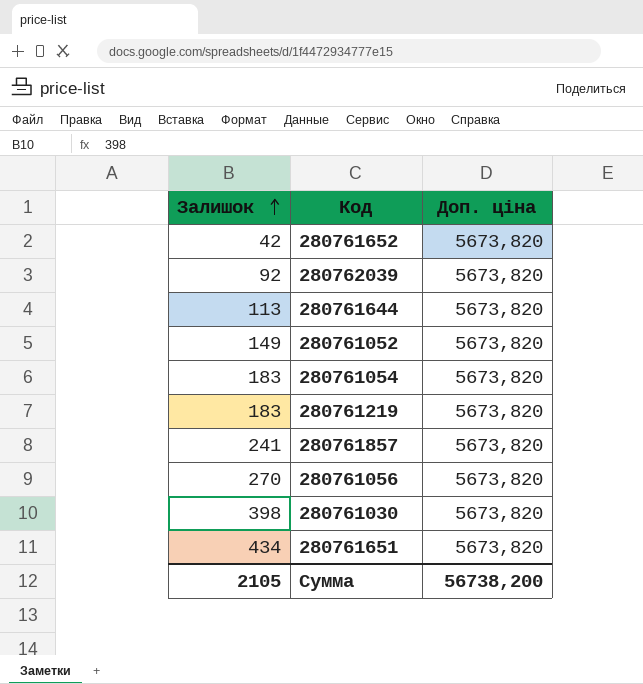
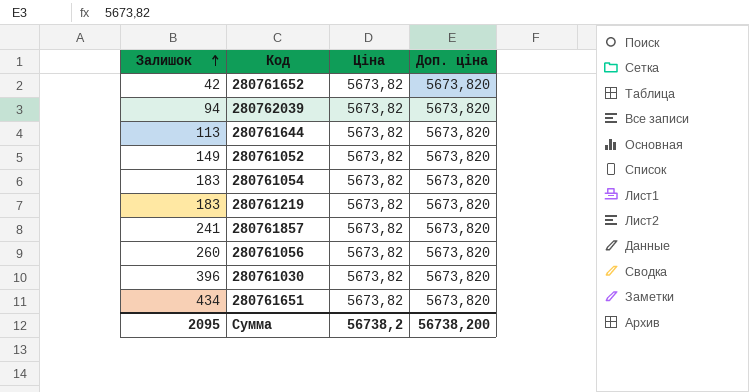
column Ціна | position: none -> 3
280762039 | Залишок: 92 -> 94
280761056 | Залишок: 270 -> 260
280761030 | Залишок: 398 -> 396
Сумма | Залишок: 2105 -> 2095

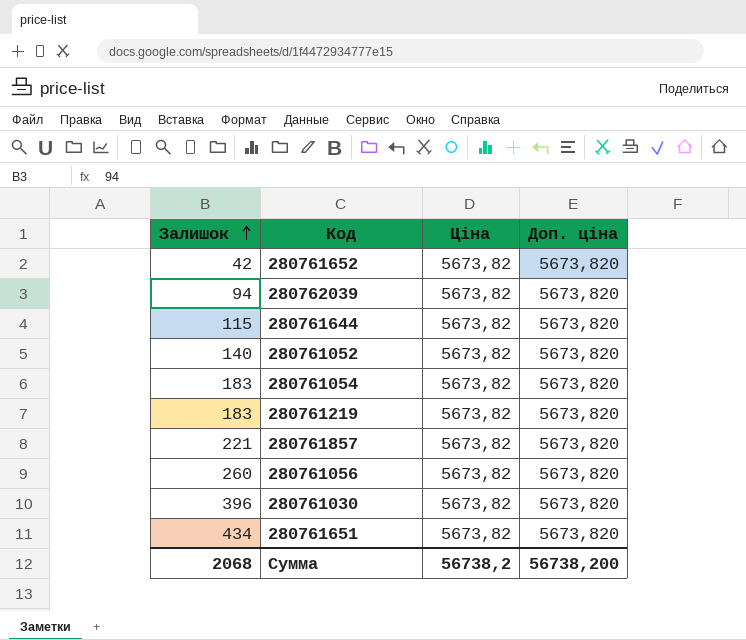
280761644 | Залишок: 113 -> 115
280761052 | Залишок: 149 -> 140
280761857 | Залишок: 241 -> 221
Сумма | Залишок: 2095 -> 2068

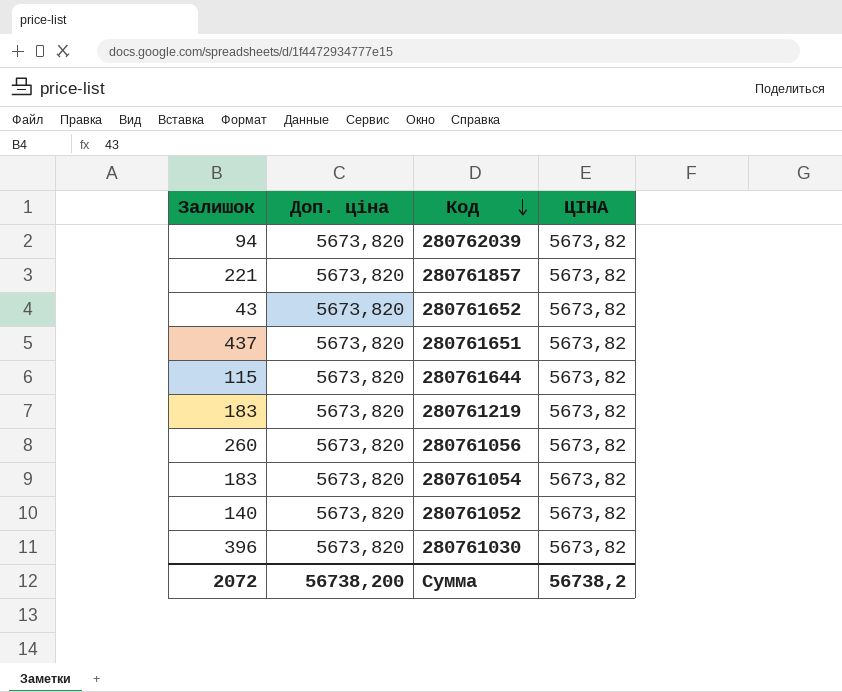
row order: Залишок ascending -> Код descending
column Доп. ціна | position: 4 -> 2
column name: Ціна -> ЦІНА
280761652 | Залишок: 42 -> 43
280761651 | Залишок: 434 -> 437
Сумма | Залишок: 2068 -> 2072

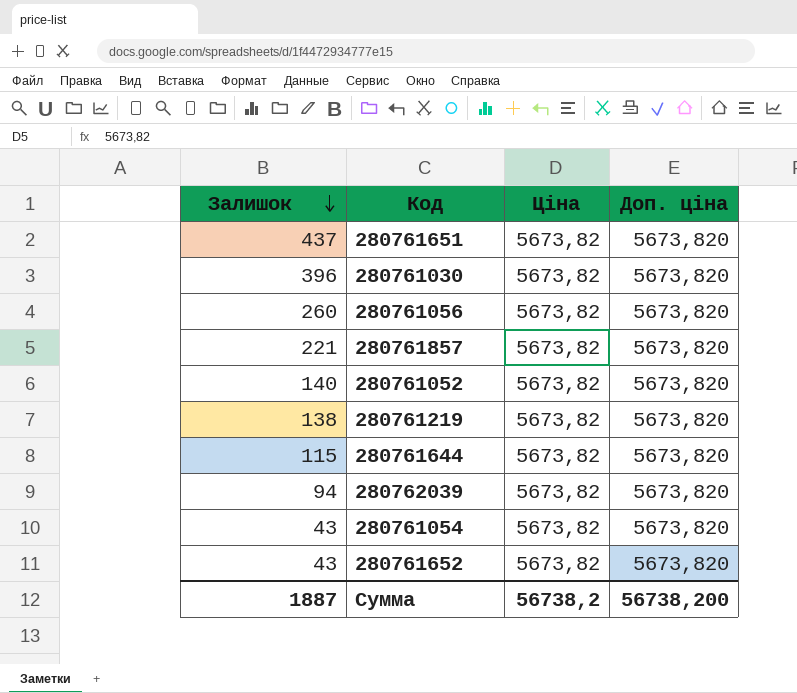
row order: Код descending -> Залишок descending
column name: ЦІНА -> Ціна
column Доп. ціна | position: 2 -> 4
280761219 | Залишок: 183 -> 138
280761054 | Залишок: 183 -> 43
Сумма | Залишок: 2072 -> 1887

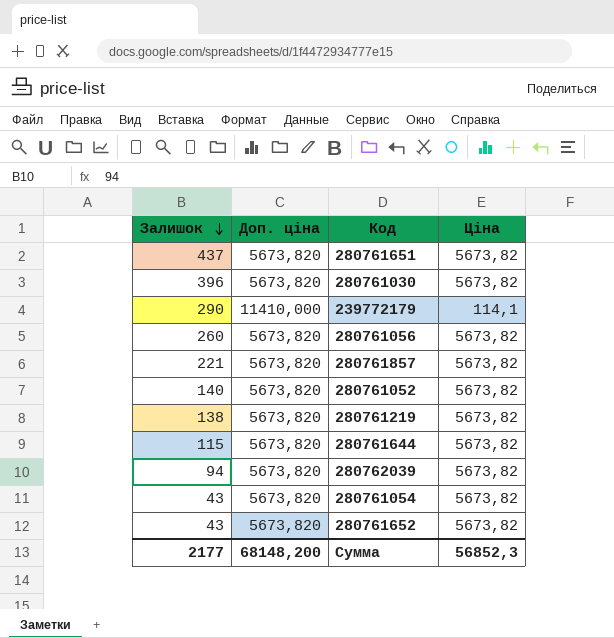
column Доп. ціна | position: 4 -> 2
row 239772179: none -> 290 | 11410,000 | 114,1
Сумма | Залишок: 1887 -> 2177
Сумма | Доп. ціна: 56738,200 -> 68148,200
Сумма | Ціна: 56738,2 -> 56852,3

